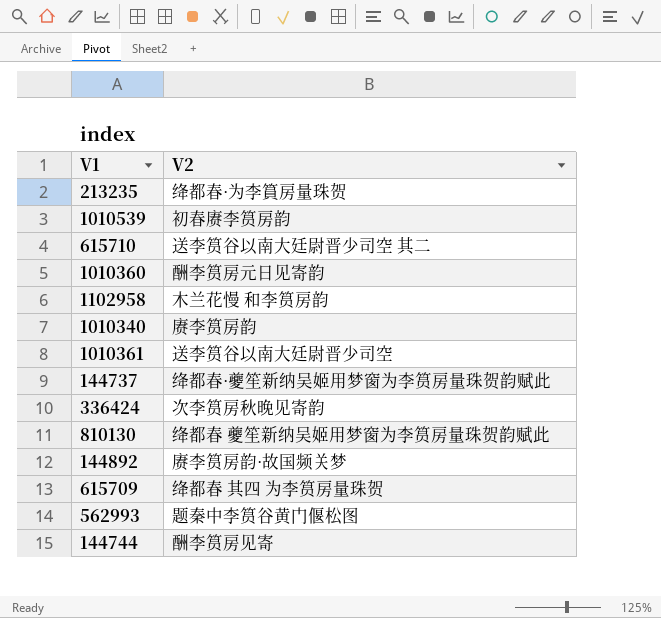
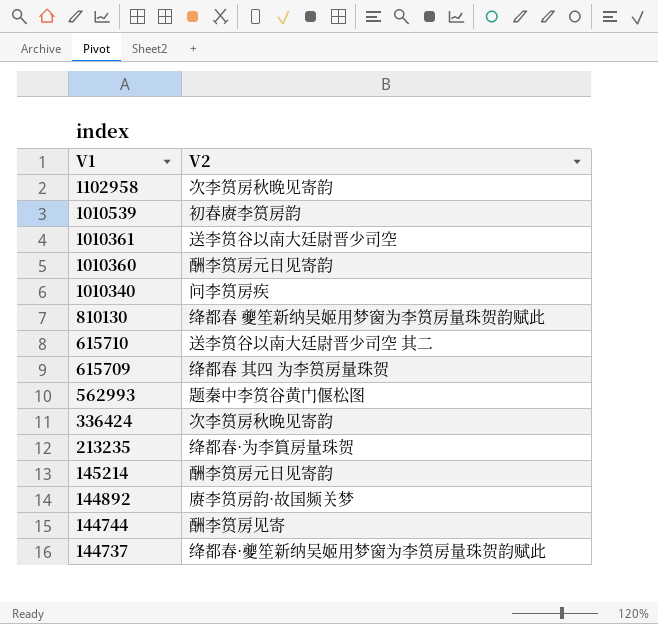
row order: none -> V1 descending
1102958 | V2: 木兰花慢 和李筼房韵 -> 次李筼房秋晚见寄韵
1010340 | V2: 赓李筼房韵 -> 问李筼房疾
row 145214: none -> 酬李筼房元日见寄韵

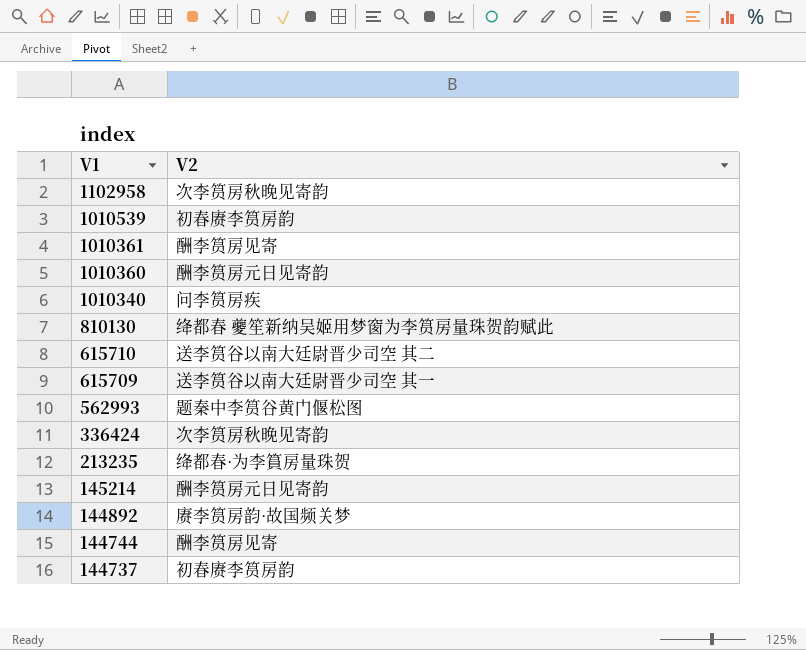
1010361 | V2: 送李筼谷以南大廷尉晋少司空 -> 酬李筼房见寄
615709 | V2: 绛都春 其四 为李筼房量珠贺 -> 送李筼谷以南大廷尉晋少司空 其一
144737 | V2: 绛都春·夔笙新纳吴姬用梦窗为李筼房量珠贺韵赋此 -> 初春赓李筼房韵

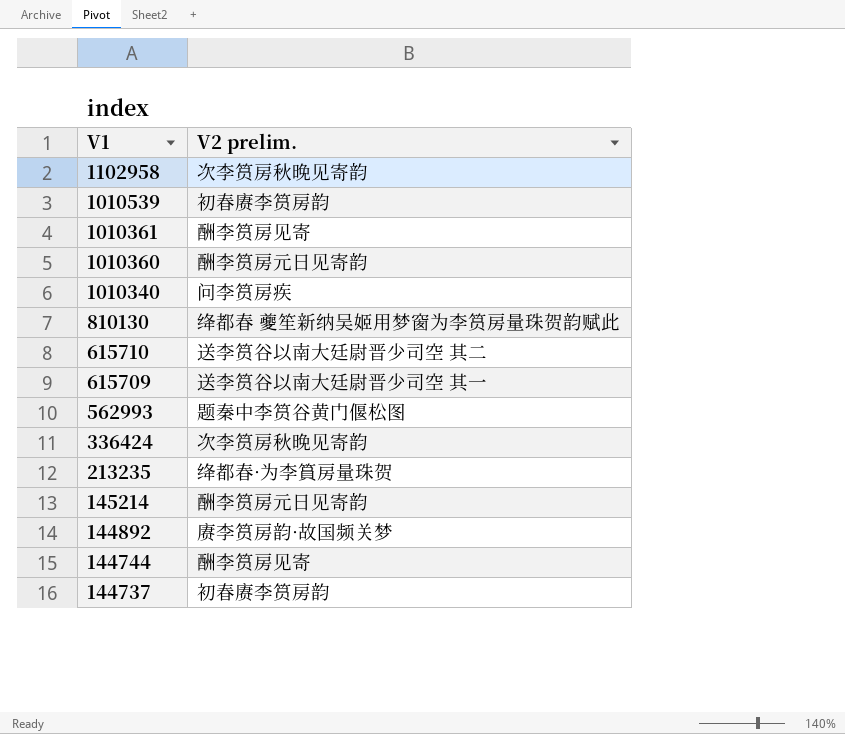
column name: V2 -> V2 prelim.

